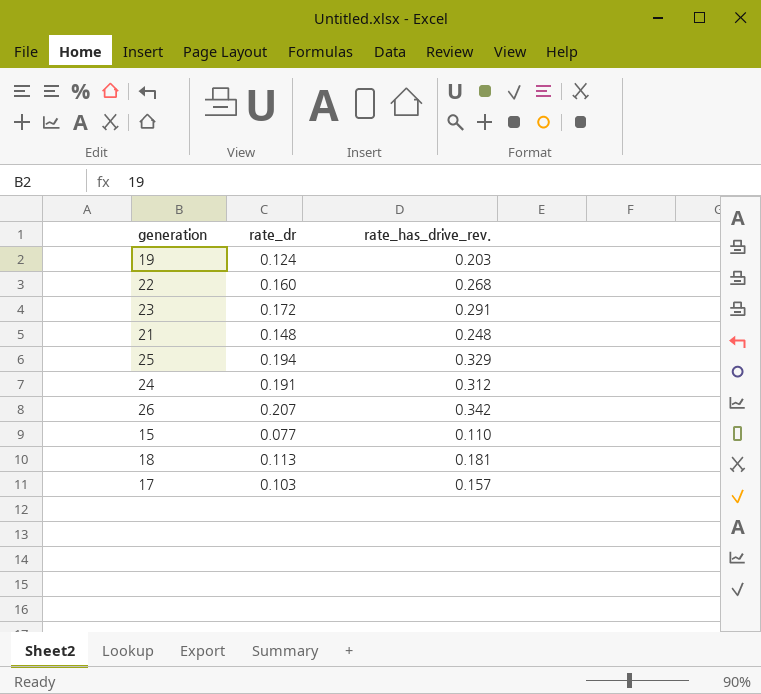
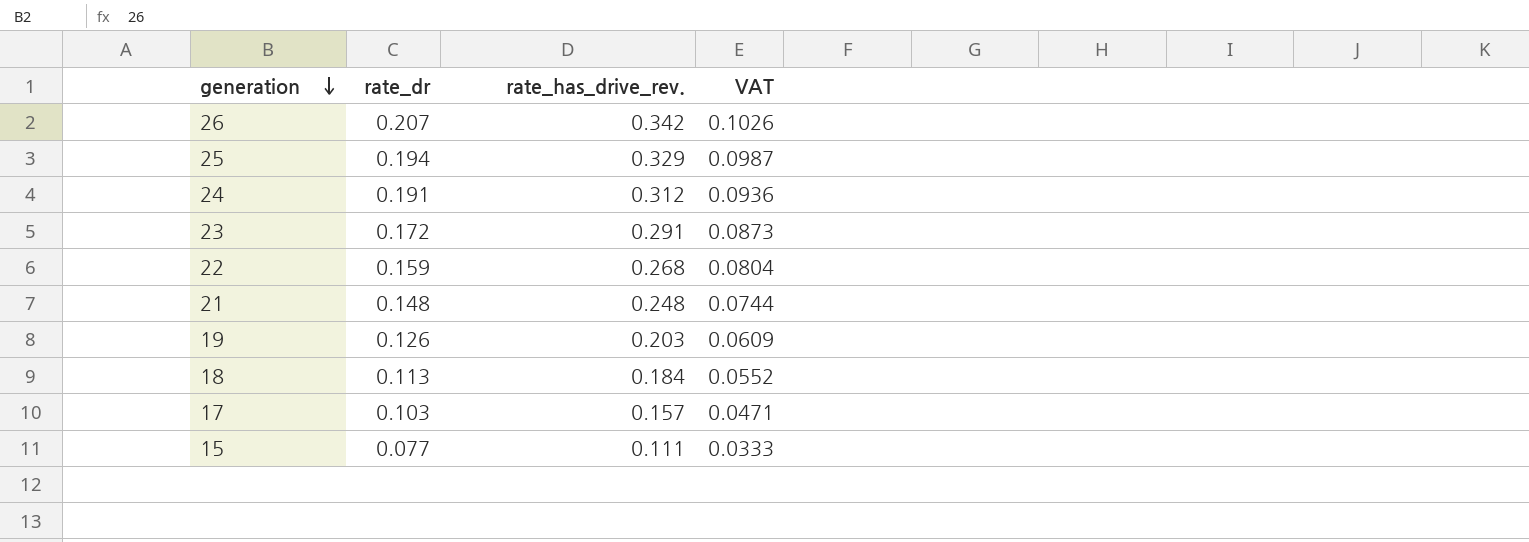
row order: none -> generation descending
column VAT | formula: none -> [rate_has_drive_rev.] * 0.3
22 | rate_dr: 0.160 -> 0.159
19 | rate_dr: 0.124 -> 0.126
18 | rate_has_drive_rev.: 0.181 -> 0.184
15 | rate_has_drive_rev.: 0.110 -> 0.111

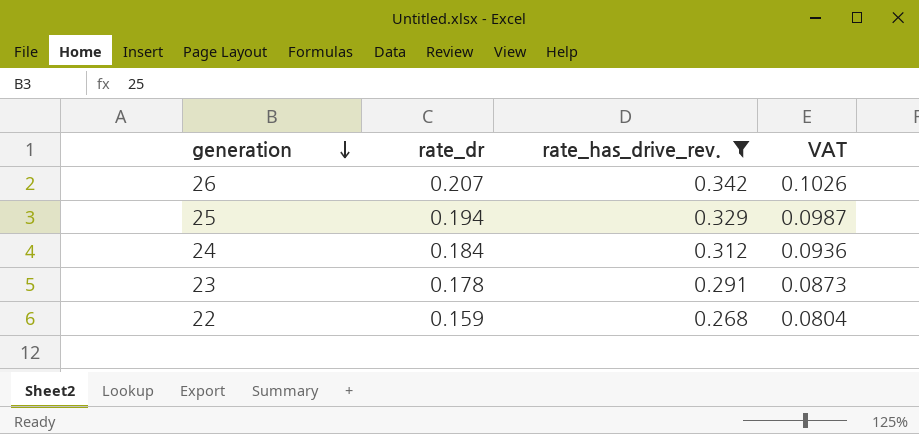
filter: none -> rate_has_drive_rev. >= 0.268
24 | rate_dr: 0.191 -> 0.184
23 | rate_dr: 0.172 -> 0.178

